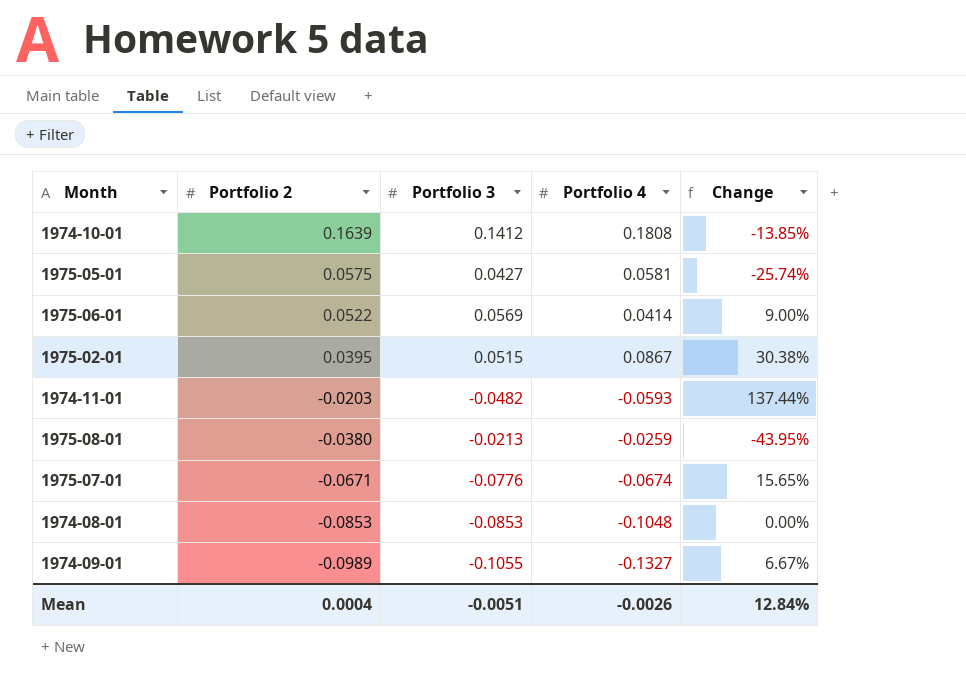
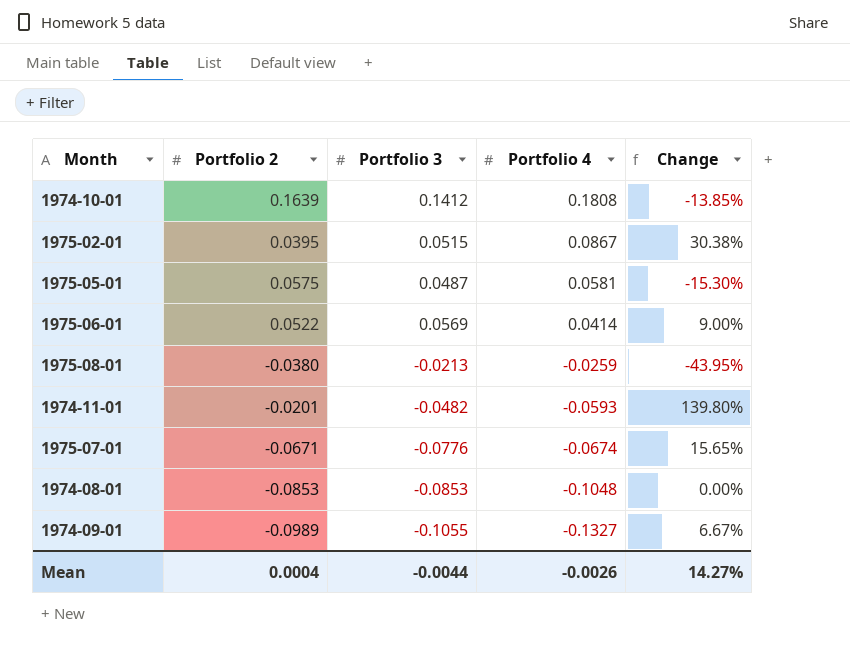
row order: Portfolio 2 descending -> Portfolio 4 descending
1975-05-01 | Portfolio 3: 0.0427 -> 0.0487
1975-05-01 | Change: -25.74% -> -15.30%
1974-11-01 | Portfolio 2: -0.0203 -> -0.0201
1974-11-01 | Change: 137.44% -> 139.80%
Mean | Portfolio 3: -0.0051 -> -0.0044
Mean | Change: 12.84% -> 14.27%

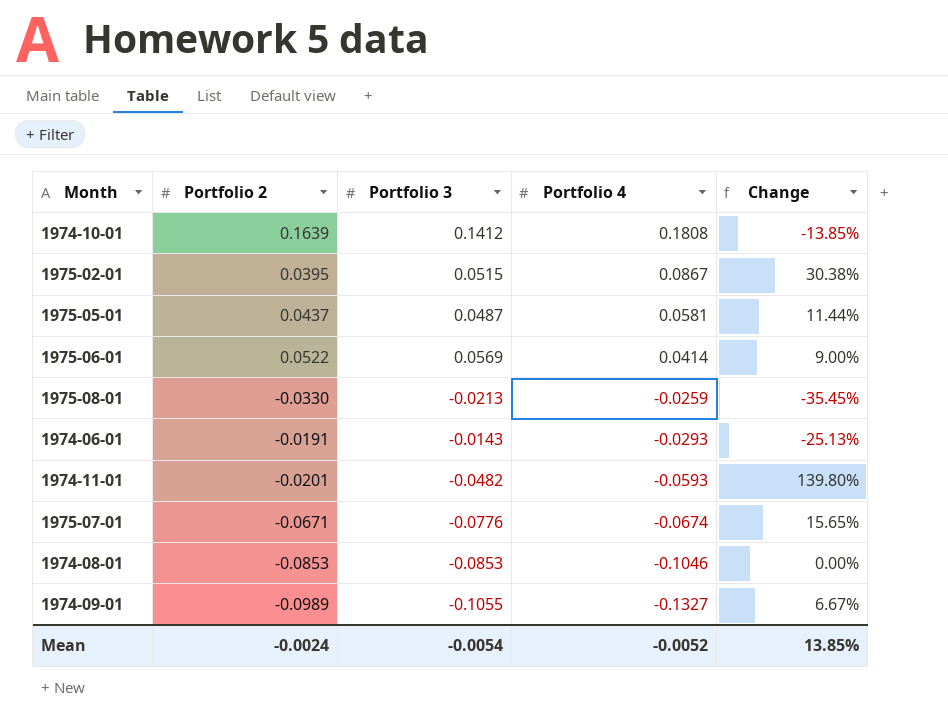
1975-05-01 | Portfolio 2: 0.0575 -> 0.0437
1975-05-01 | Change: -15.30% -> 11.44%
1975-08-01 | Portfolio 2: -0.0380 -> -0.0330
1975-08-01 | Change: -43.95% -> -35.45%
row 1974-06-01: none -> -0.0191 | -0.0143 | -0.0293 | -25.13%
1974-08-01 | Portfolio 4: -0.1048 -> -0.1046
Mean | Portfolio 2: 0.0004 -> -0.0024
Mean | Portfolio 3: -0.0044 -> -0.0054
Mean | Portfolio 4: -0.0026 -> -0.0052
Mean | Change: 14.27% -> 13.85%

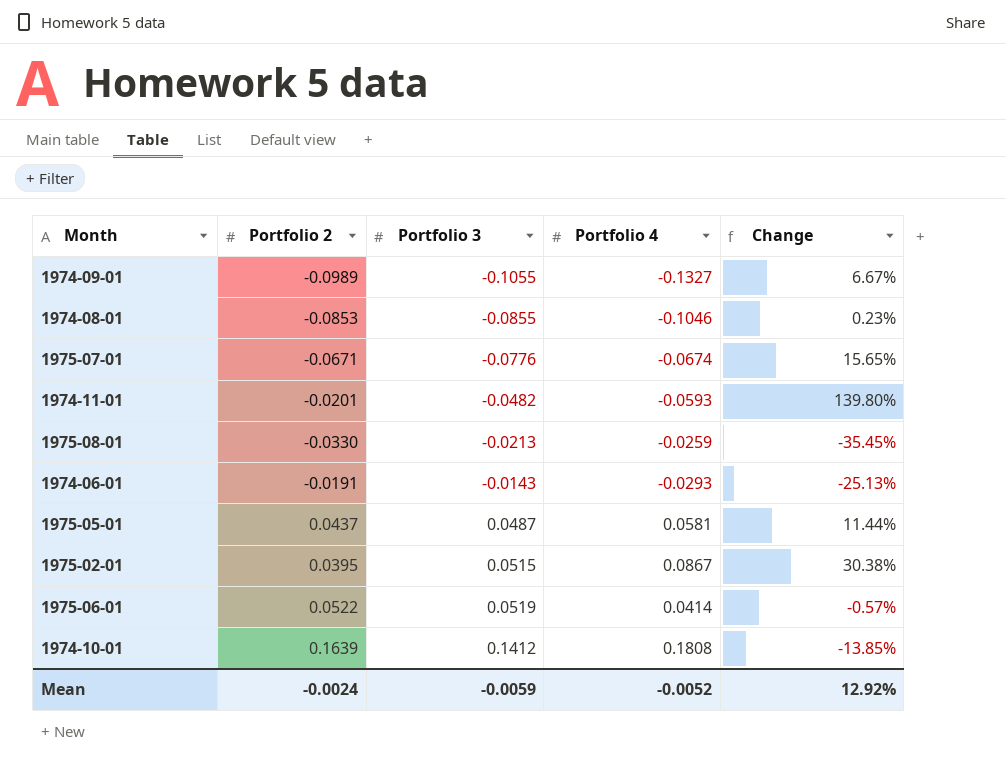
row order: Portfolio 4 descending -> Portfolio 3 ascending
1974-08-01 | Portfolio 3: -0.0853 -> -0.0855
1974-08-01 | Change: 0.00% -> 0.23%
1975-06-01 | Portfolio 3: 0.0569 -> 0.0519
1975-06-01 | Change: 9.00% -> -0.57%
Mean | Portfolio 3: -0.0054 -> -0.0059
Mean | Change: 13.85% -> 12.92%

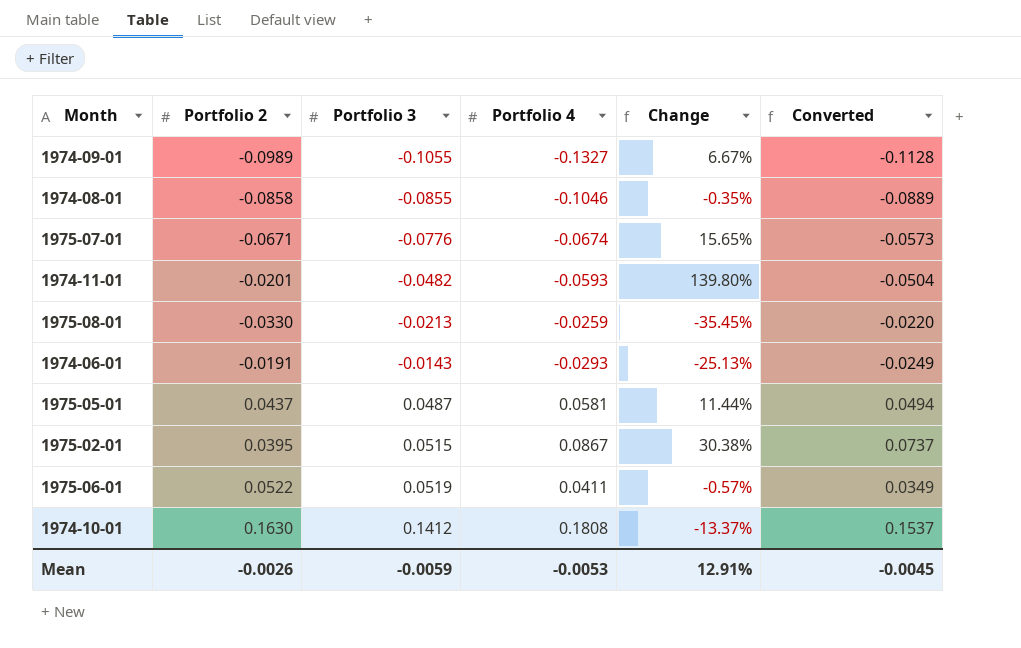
column Converted | formula: none -> [Portfolio 4] * 0.85
1974-08-01 | Portfolio 2: -0.0853 -> -0.0858
1974-08-01 | Change: 0.23% -> -0.35%
1975-06-01 | Portfolio 4: 0.0414 -> 0.0411
1974-10-01 | Portfolio 2: 0.1639 -> 0.1630
1974-10-01 | Change: -13.85% -> -13.37%
Mean | Portfolio 2: -0.0024 -> -0.0026
Mean | Portfolio 4: -0.0052 -> -0.0053
Mean | Change: 12.92% -> 12.91%

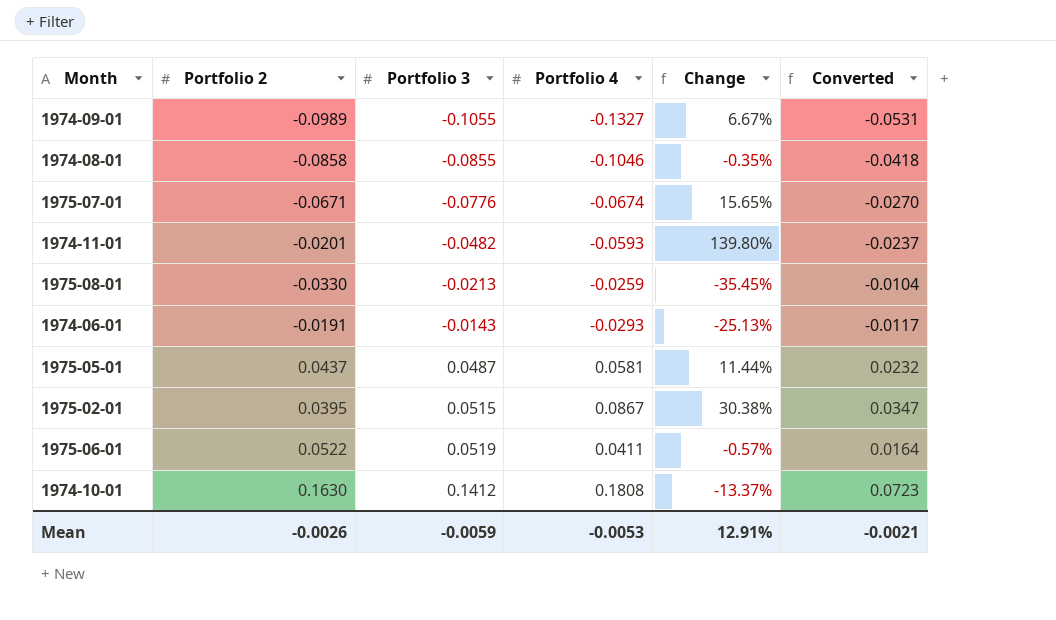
column Converted | formula: [Portfolio 4] * 0.85 -> [Portfolio 4] * 0.4
Mean | Converted: -0.0045 -> -0.0021

